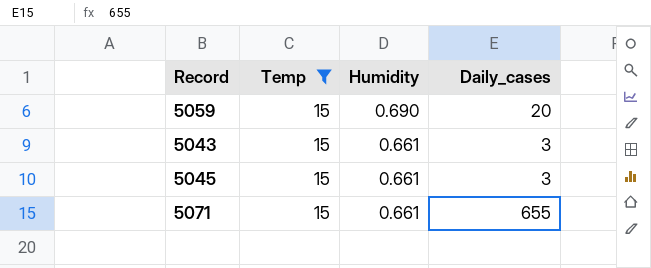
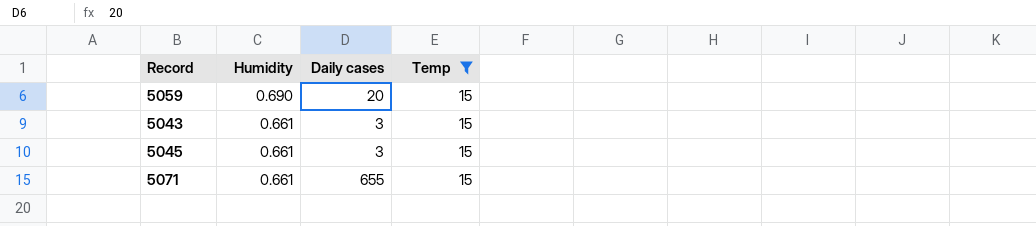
column name: Daily_cases -> Daily cases
column Temp | position: 2 -> 4

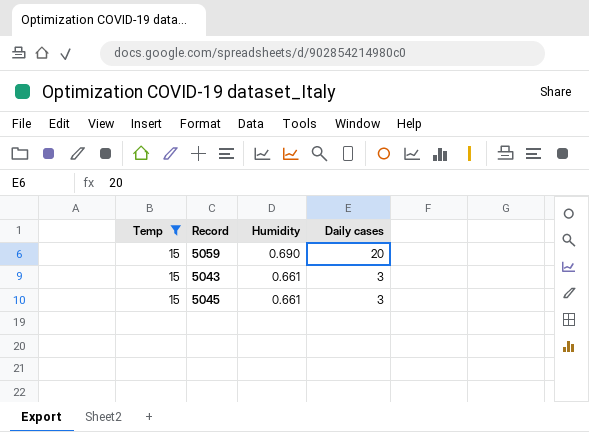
column Temp | position: 4 -> 1
row 5071: 0.661 | 655 | 15 -> none

